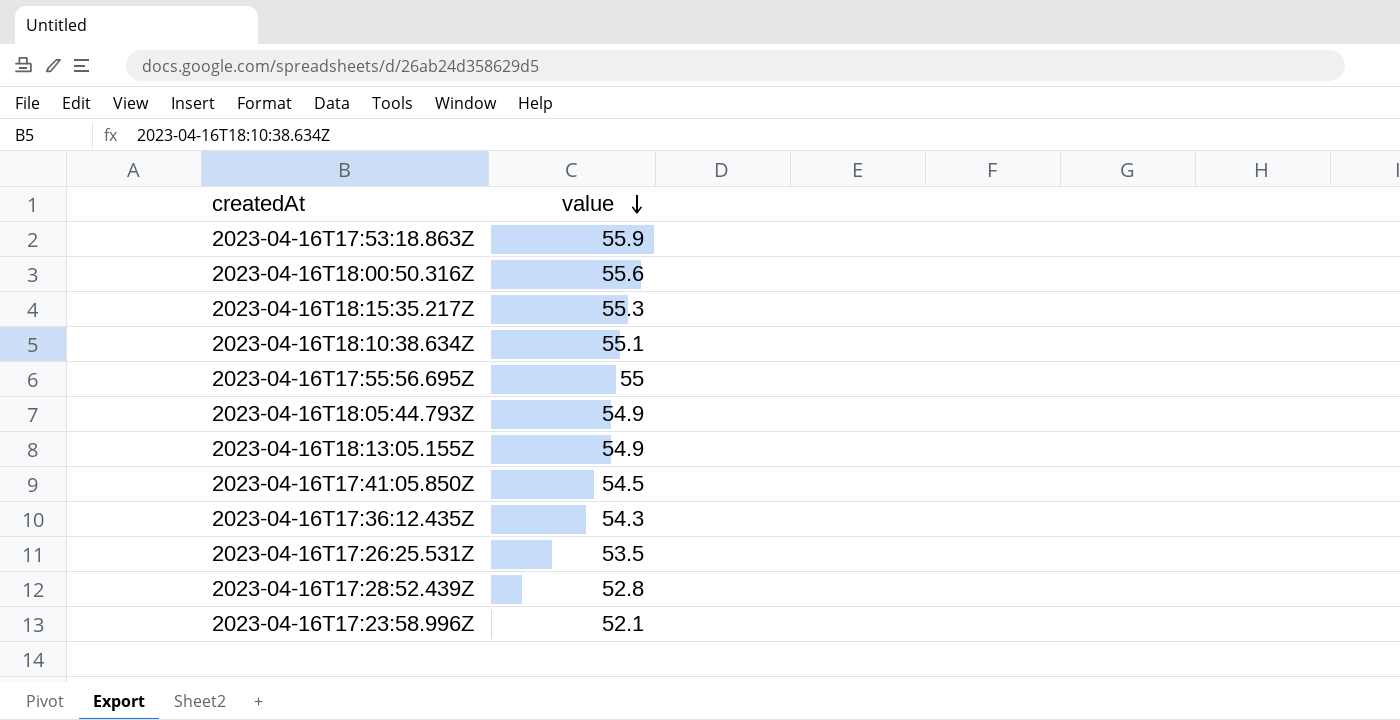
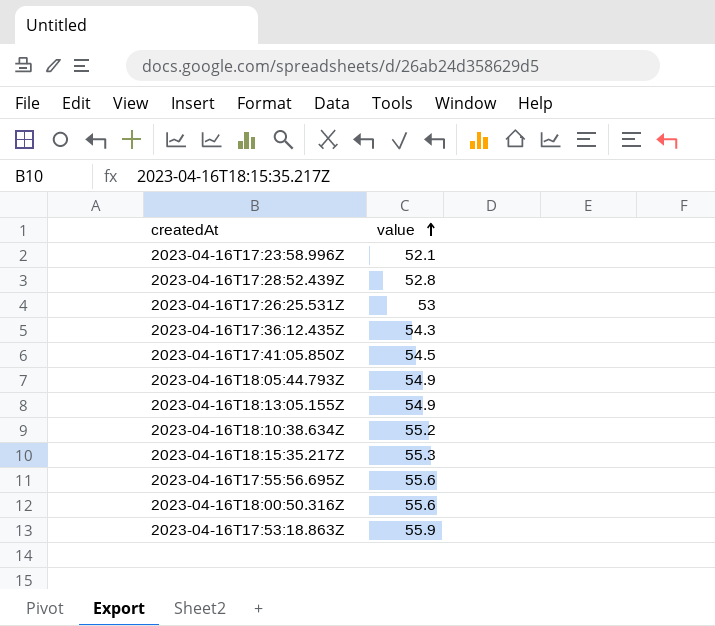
row order: value descending -> value ascending
2023-04-16T17:26:25.531Z | value: 53.5 -> 53
2023-04-16T18:10:38.634Z | value: 55.1 -> 55.2
2023-04-16T17:55:56.695Z | value: 55 -> 55.6

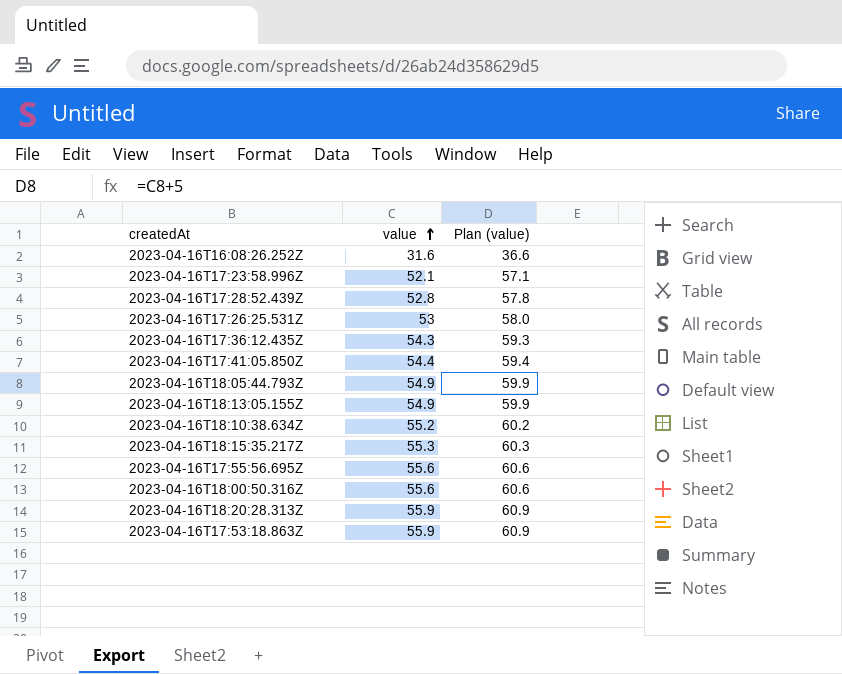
column Plan (value) | formula: none -> [value] + 5
row 2023-04-16T16:08:26.252Z: none -> 31.6 | 36.6
2023-04-16T17:41:05.850Z | value: 54.5 -> 54.4
row 2023-04-16T18:20:28.313Z: none -> 55.9 | 60.9

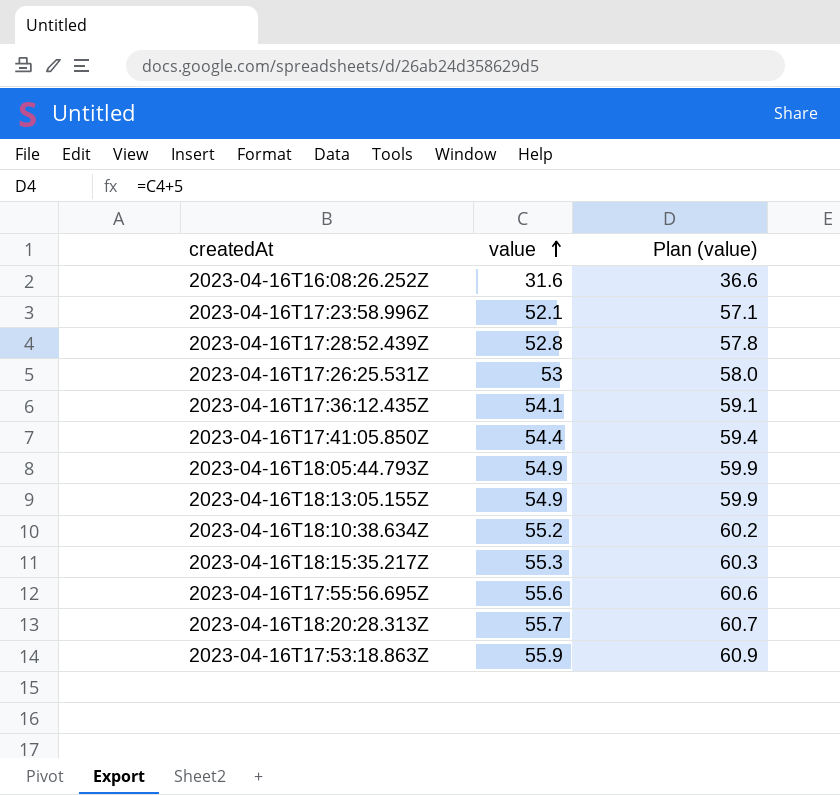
row 2023-04-16T18:00:50.316Z: 55.6 | 60.6 -> none
2023-04-16T17:36:12.435Z | value: 54.3 -> 54.1
2023-04-16T17:36:12.435Z | Plan (value): 59.3 -> 59.1
2023-04-16T18:20:28.313Z | value: 55.9 -> 55.7
2023-04-16T18:20:28.313Z | Plan (value): 60.9 -> 60.7

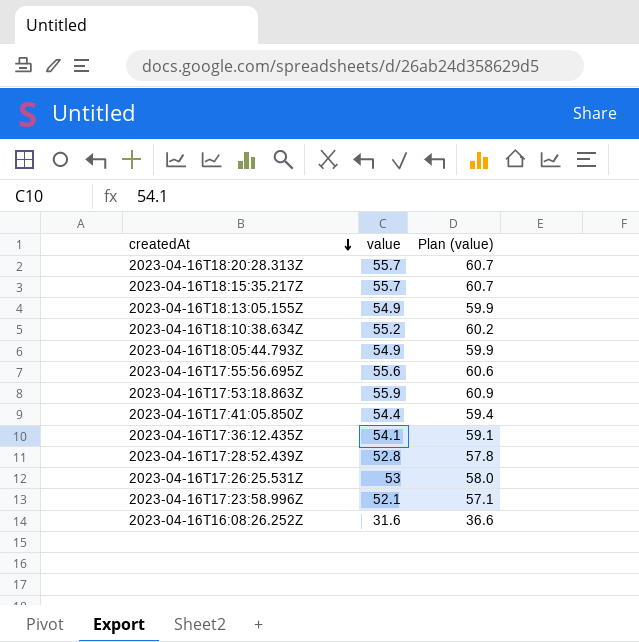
row order: value ascending -> createdAt descending
2023-04-16T18:15:35.217Z | value: 55.3 -> 55.7
2023-04-16T18:15:35.217Z | Plan (value): 60.3 -> 60.7

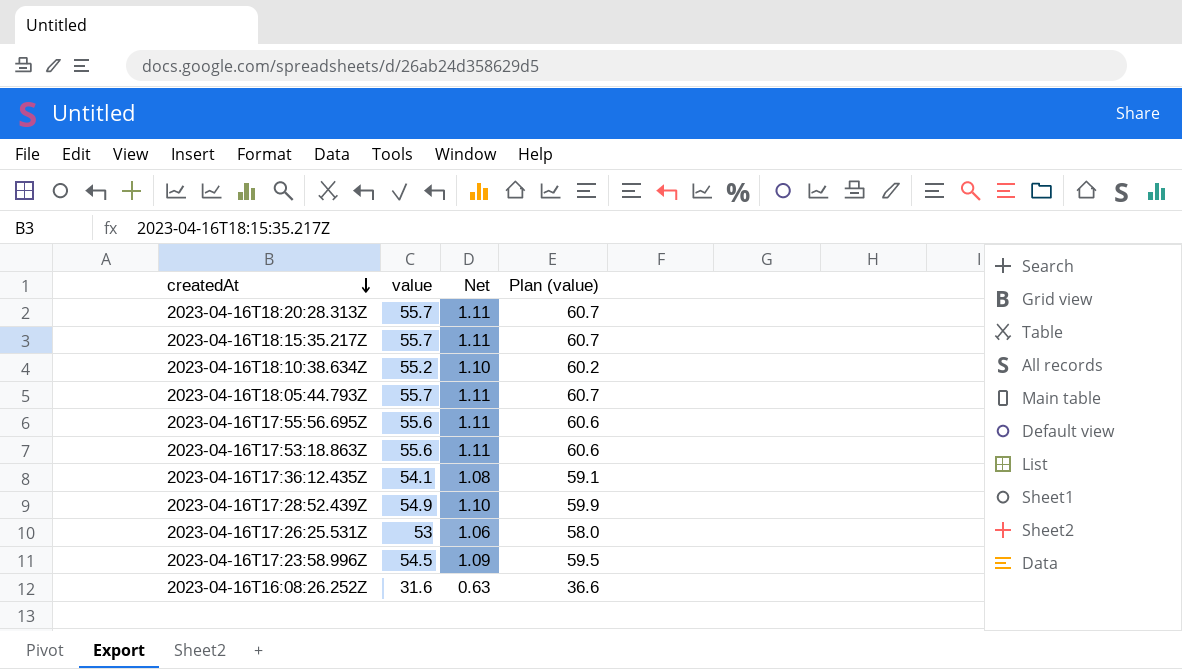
column Net | formula: none -> [value] * 0.02
row 2023-04-16T18:13:05.155Z: 54.9 | 59.9 -> none
row 2023-04-16T17:41:05.850Z: 54.4 | 59.4 -> none
2023-04-16T18:05:44.793Z | value: 54.9 -> 55.7
2023-04-16T18:05:44.793Z | Plan (value): 59.9 -> 60.7
2023-04-16T17:53:18.863Z | value: 55.9 -> 55.6
2023-04-16T17:53:18.863Z | Plan (value): 60.9 -> 60.6
2023-04-16T17:28:52.439Z | value: 52.8 -> 54.9
2023-04-16T17:28:52.439Z | Plan (value): 57.8 -> 59.9
2023-04-16T17:23:58.996Z | value: 52.1 -> 54.5
2023-04-16T17:23:58.996Z | Plan (value): 57.1 -> 59.5

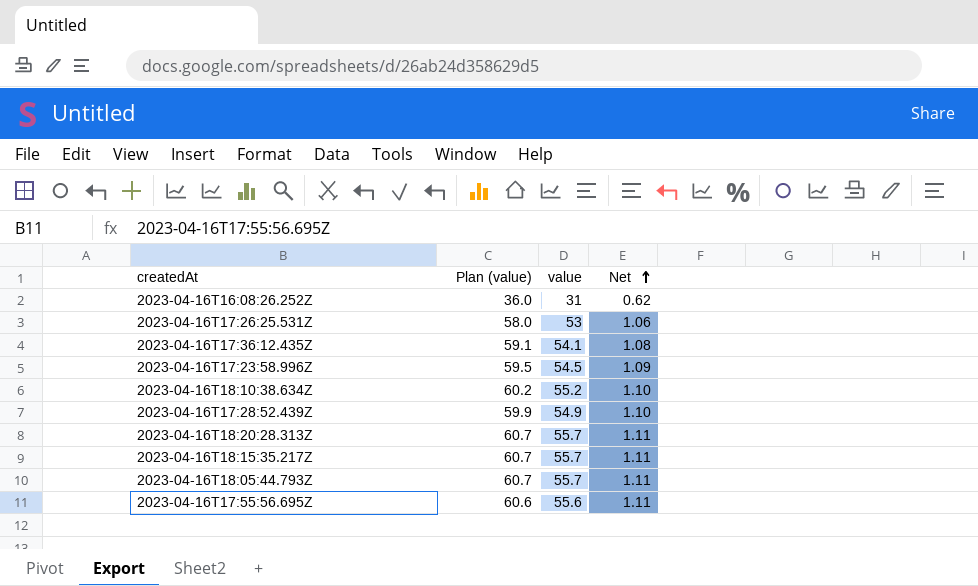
row order: createdAt descending -> Net ascending
column Plan (value) | position: 4 -> 2
row 2023-04-16T17:53:18.863Z: 55.6 | 1.11 | 60.6 -> none
2023-04-16T16:08:26.252Z | Plan (value): 36.6 -> 36.0
2023-04-16T16:08:26.252Z | value: 31.6 -> 31
2023-04-16T16:08:26.252Z | Net: 0.63 -> 0.62

